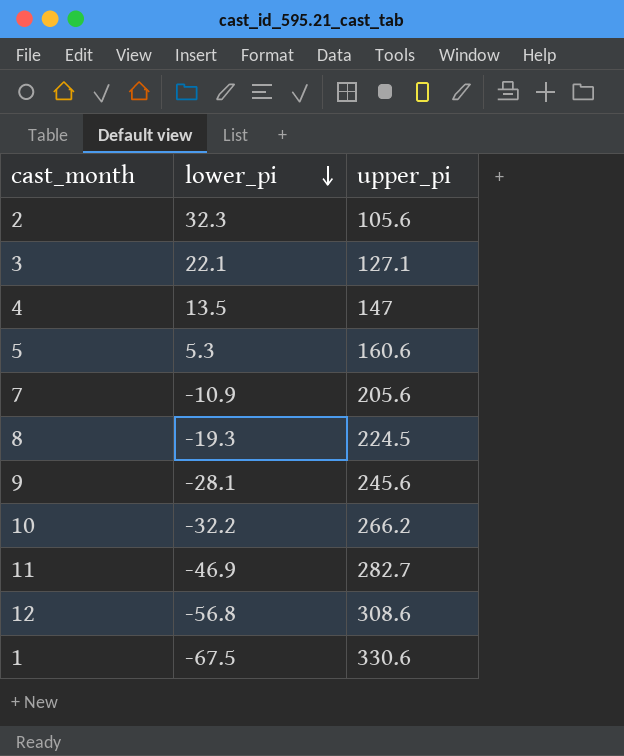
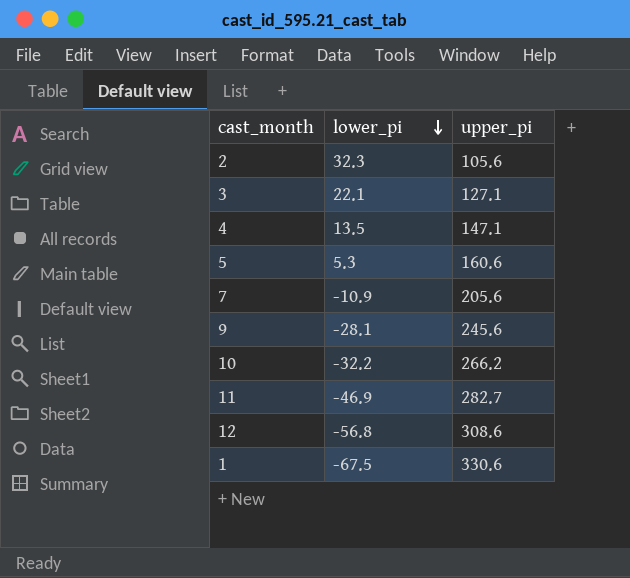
row 8: -19.3 | 224.5 -> none
4 | upper_pi: 147 -> 147.1

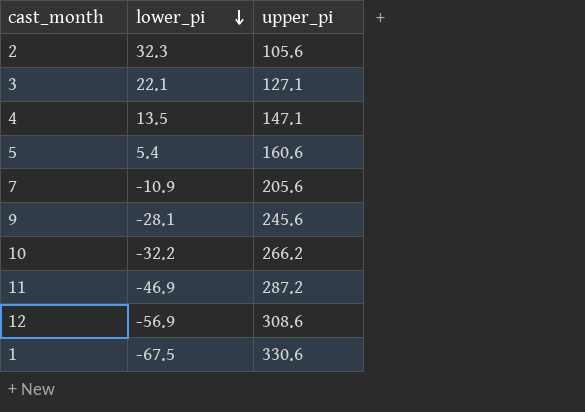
5 | lower_pi: 5.3 -> 5.4
11 | upper_pi: 282.7 -> 287.2
12 | lower_pi: -56.8 -> -56.9

